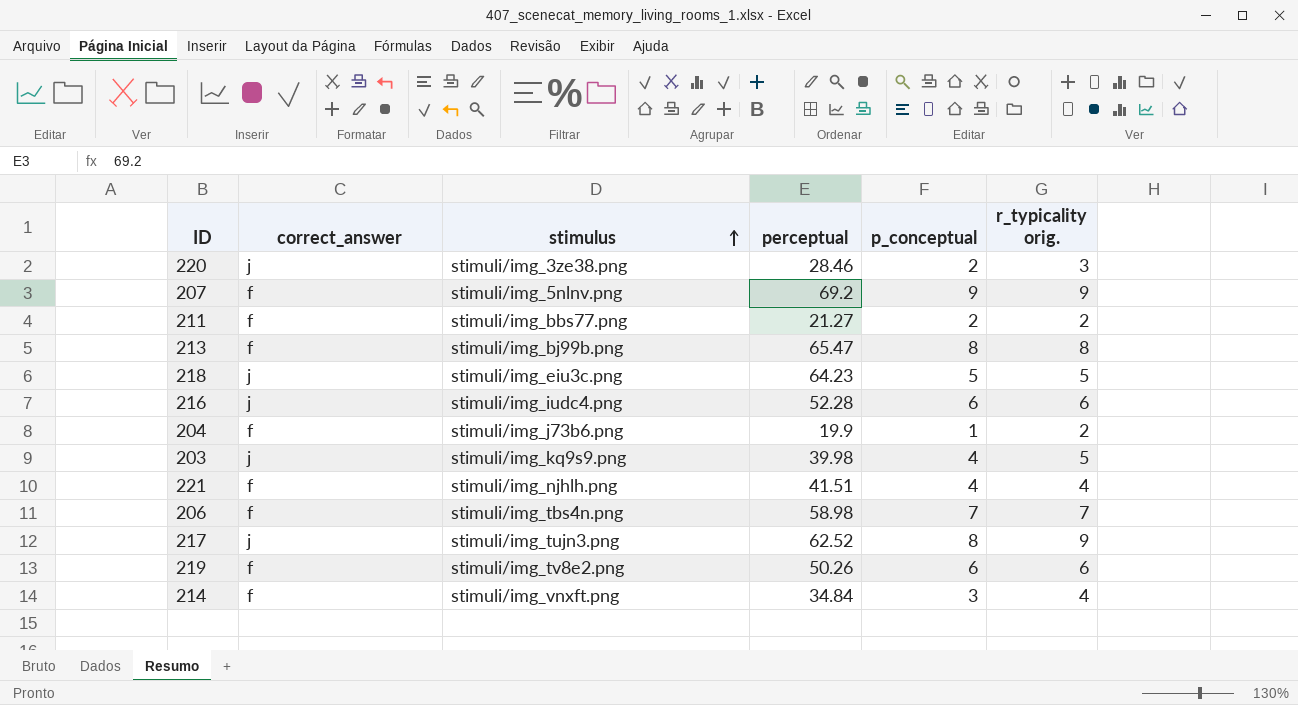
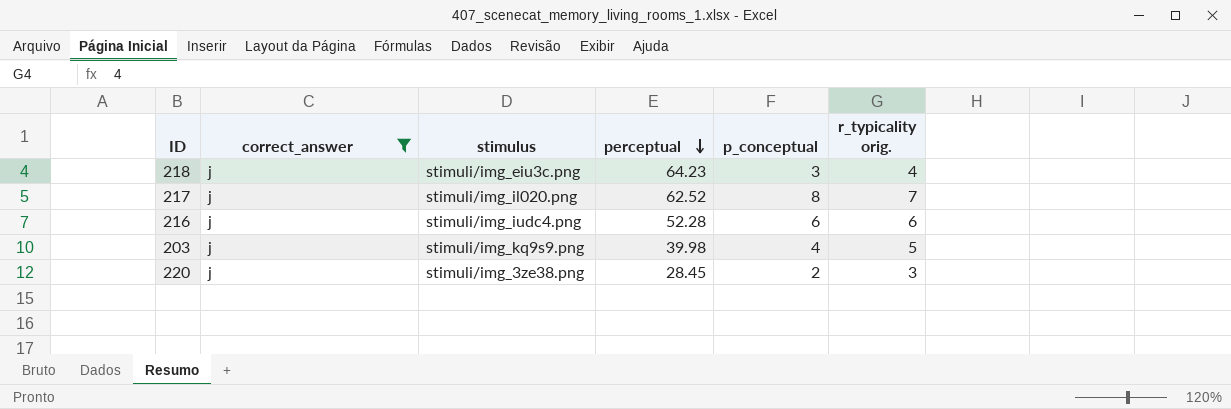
filter: none -> correct_answer = j
row order: stimulus ascending -> perceptual descending
218 | p_conceptual: 5 -> 3
218 | r_typicality orig.: 5 -> 4
217 | stimulus: stimuli/img_tujn3.png -> stimuli/img_il020.png
217 | r_typicality orig.: 9 -> 7
220 | perceptual: 28.46 -> 28.45

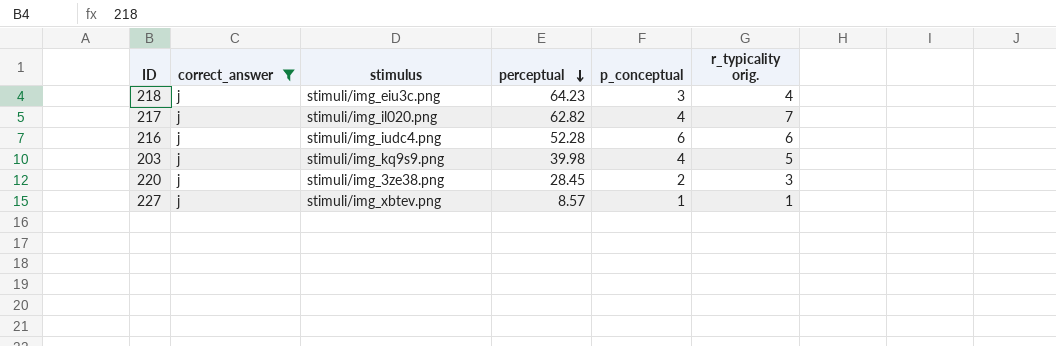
217 | perceptual: 62.52 -> 62.82
217 | p_conceptual: 8 -> 4
row 227: none -> j | stimuli/img_xbtev.png | 8.57 | 1 | 1

